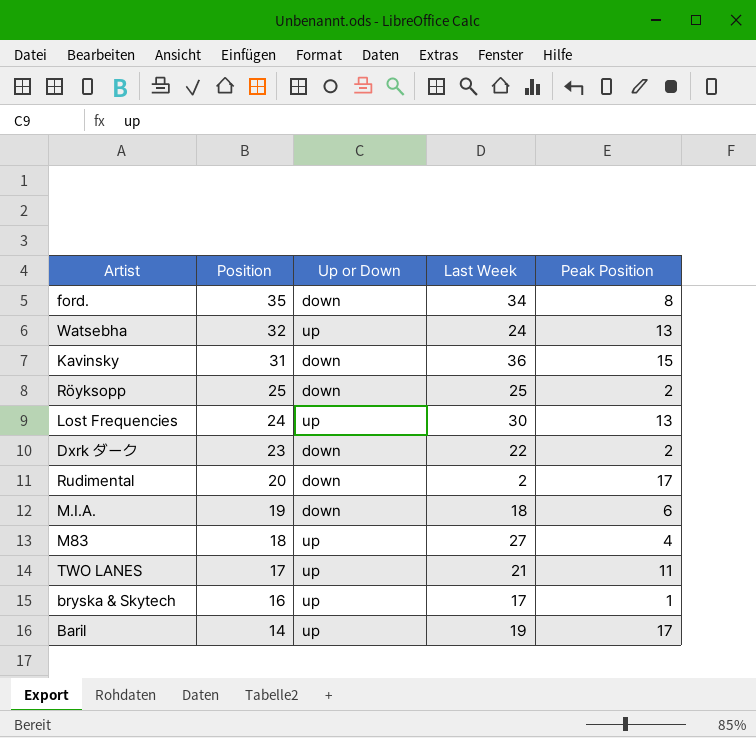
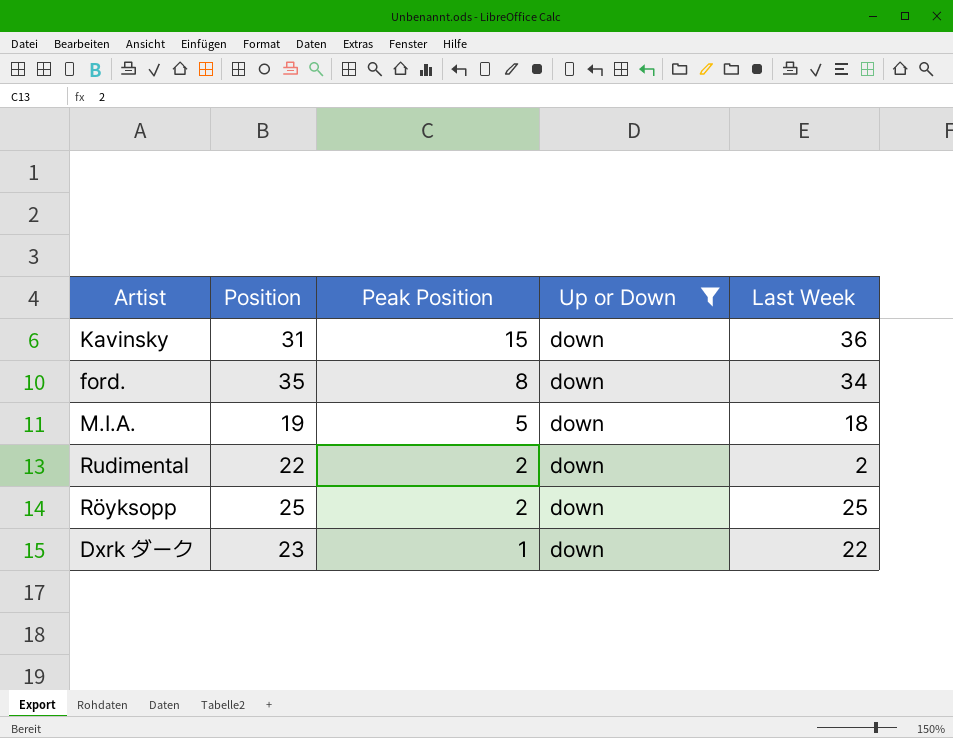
filter: none -> Up or Down = down
row order: Position descending -> Peak Position descending
column Peak Position | position: 5 -> 3
M.I.A. | Peak Position: 6 -> 5
Rudimental | Position: 20 -> 22
Rudimental | Peak Position: 17 -> 2
Dxrk ダーク | Peak Position: 2 -> 1

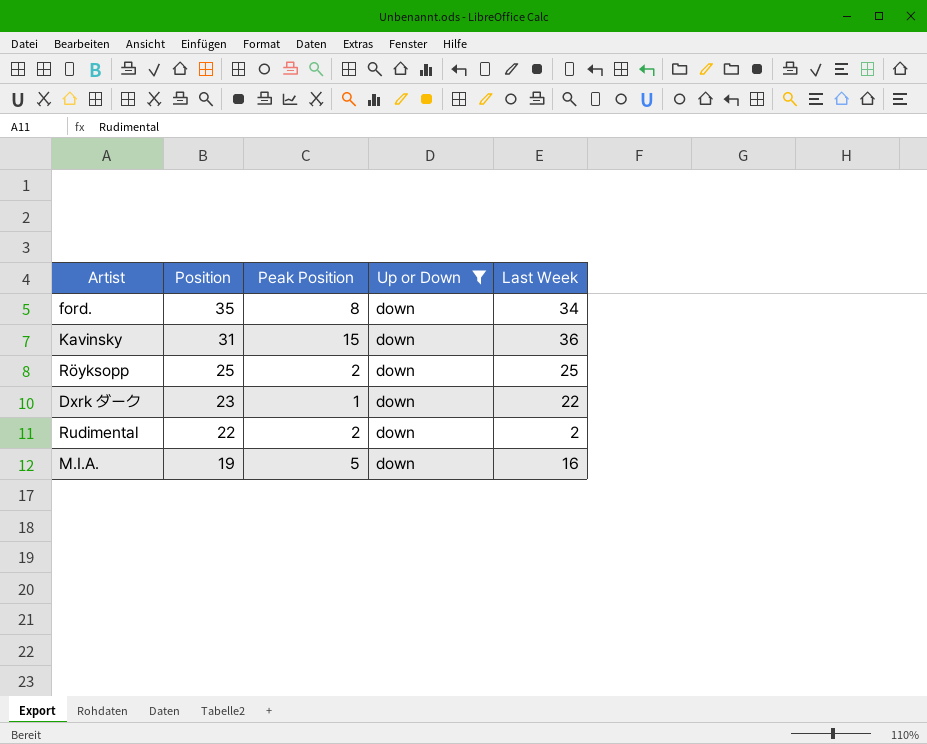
row order: Peak Position descending -> Position descending
M.I.A. | Last Week: 18 -> 16

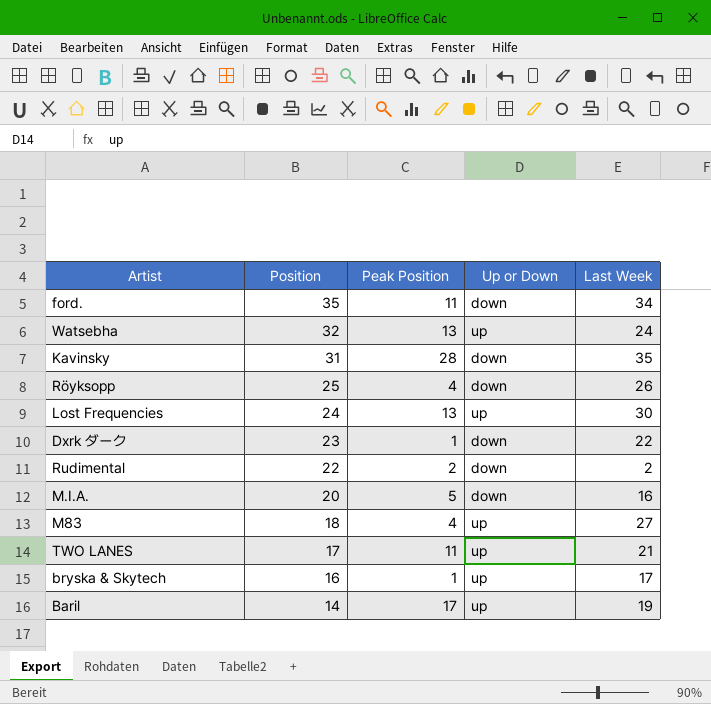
filter: Up or Down = down -> none
ford. | Peak Position: 8 -> 11
Kavinsky | Peak Position: 15 -> 28
Kavinsky | Last Week: 36 -> 35
Röyksopp | Peak Position: 2 -> 4
Röyksopp | Last Week: 25 -> 26
M.I.A. | Position: 19 -> 20

